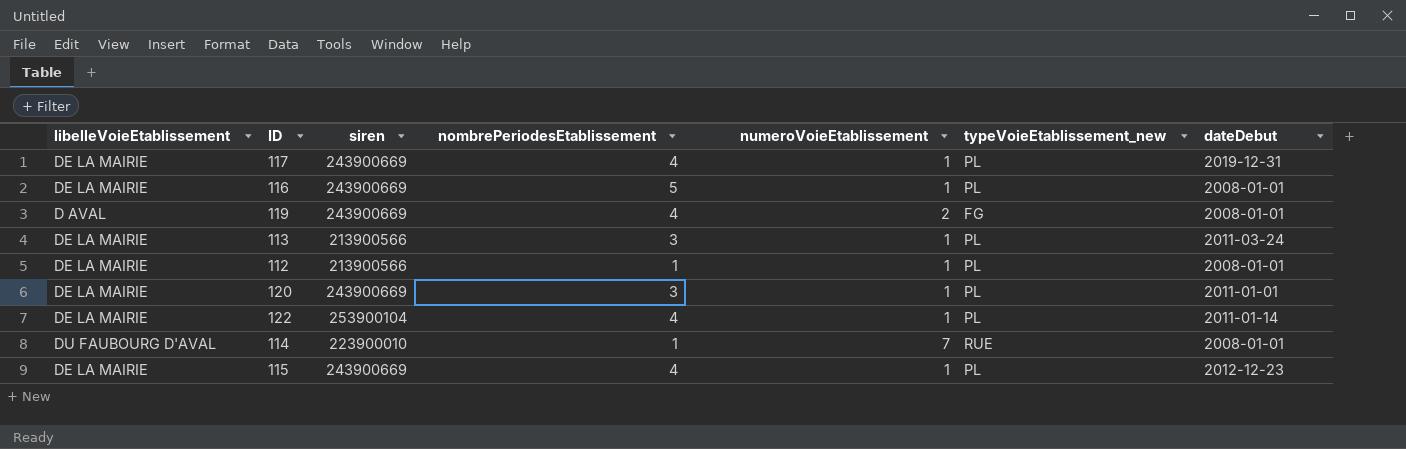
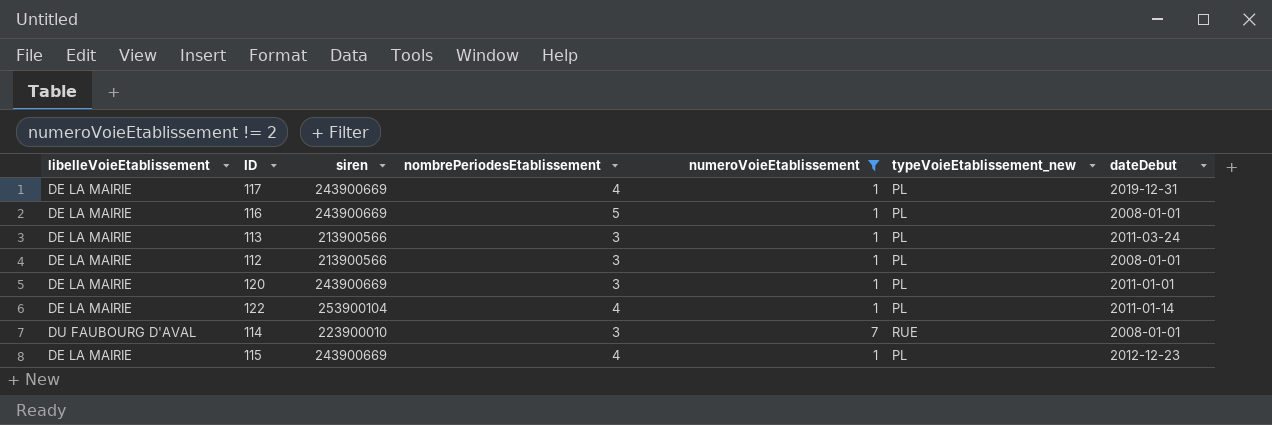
filter: none -> numeroVoieEtablissement != 2
112 | nombrePeriodesEtablissement: 1 -> 3
114 | nombrePeriodesEtablissement: 1 -> 3

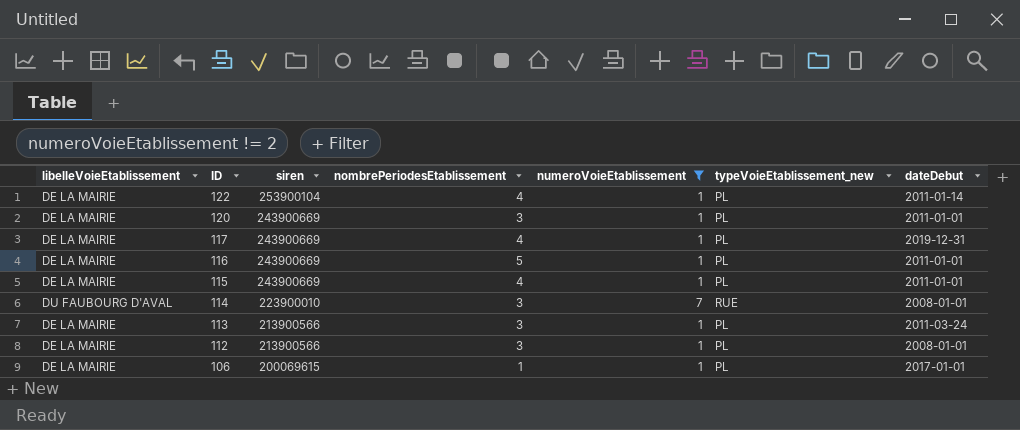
row order: none -> ID descending
116 | dateDebut: 2008-01-01 -> 2011-01-01
115 | dateDebut: 2012-12-23 -> 2011-01-01
row 106: none -> DE LA MAIRIE | 200069615 | 1 | 1 | PL | 2017-01-01

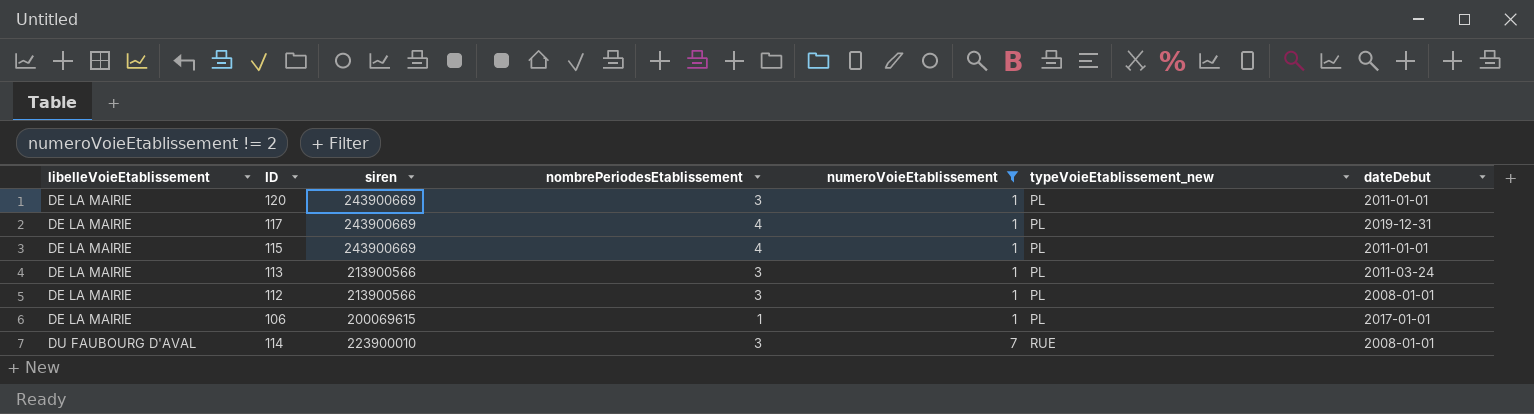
row order: ID descending -> libelleVoieEtablissement ascending
row 122: DE LA MAIRIE | 253900104 | 4 | 1 | PL | 2011-01-14 -> none
row 116: DE LA MAIRIE | 243900669 | 5 | 1 | PL | 2011-01-01 -> none

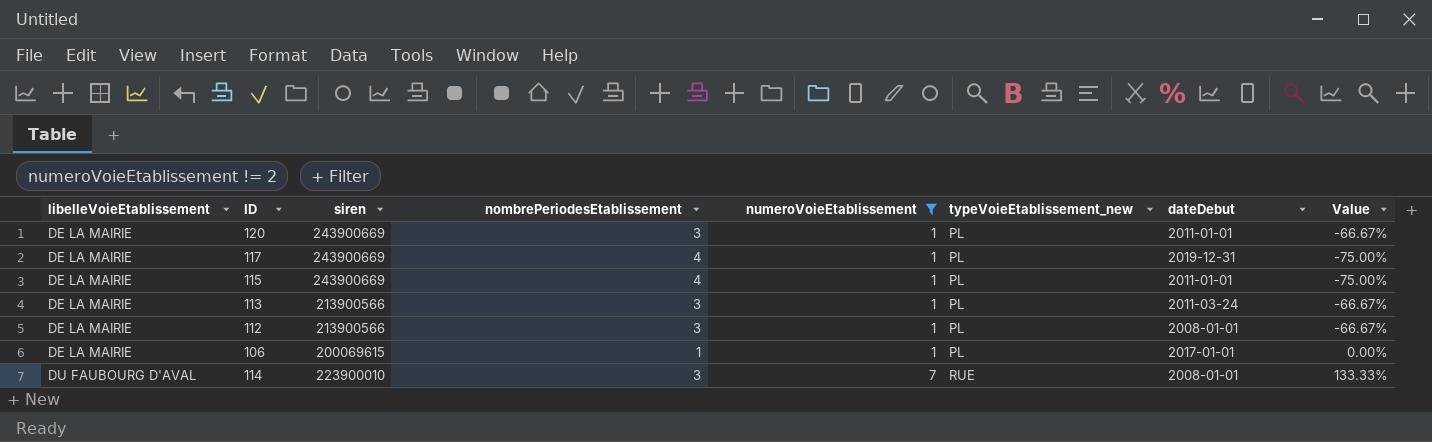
column Value | formula: none -> ([numeroVoieEtablissement] - [nombrePeriodesEtablissement]) / [nombrePeriodesEtablissement]

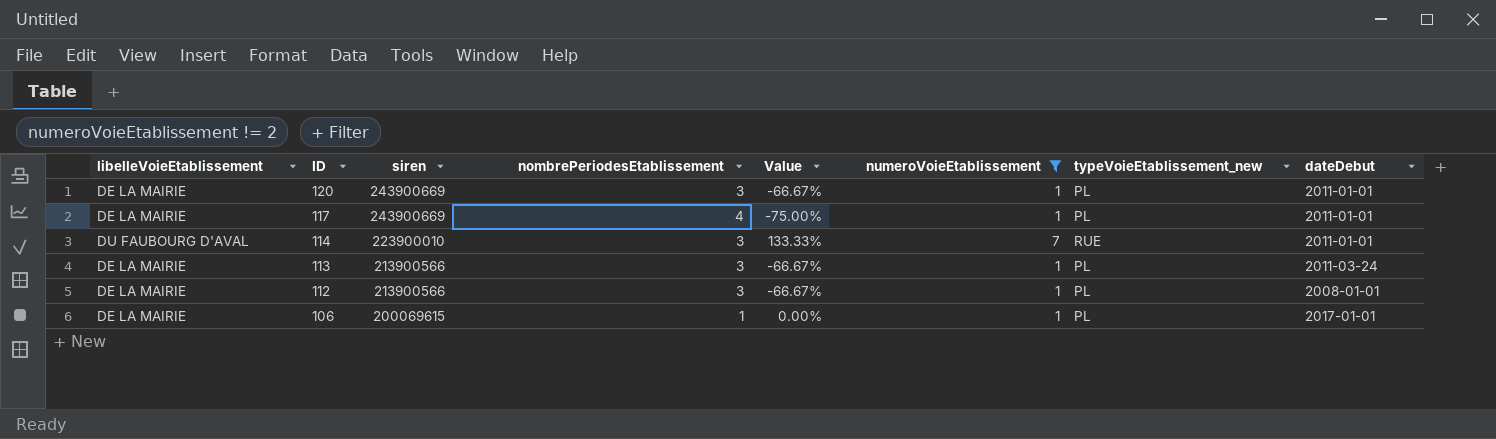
row order: libelleVoieEtablissement ascending -> ID descending
column Value | position: 8 -> 5
row 115: DE LA MAIRIE | 243900669 | 4 | 1 | PL | 2011-01-01 | -75.00% -> none
117 | dateDebut: 2019-12-31 -> 2011-01-01
114 | dateDebut: 2008-01-01 -> 2011-01-01

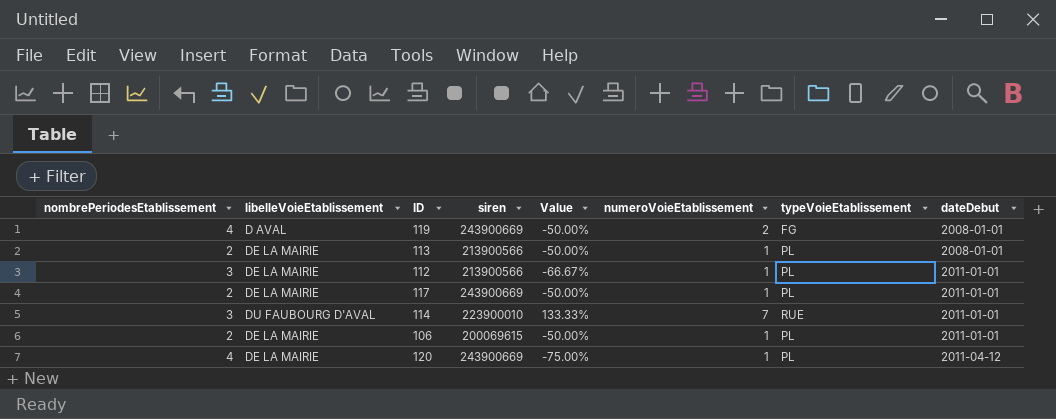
filter: numeroVoieEtablissement != 2 -> none
row order: ID descending -> dateDebut ascending
column nombrePeriodesEtablissement | position: 4 -> 1
column name: typeVoieEtablissement_new -> typeVoieEtablissement
113 | nombrePeriodesEtablissement: 3 -> 2
113 | Value: -66.67% -> -50.00%
113 | dateDebut: 2011-03-24 -> 2008-01-01
112 | dateDebut: 2008-01-01 -> 2011-01-01
117 | nombrePeriodesEtablissement: 4 -> 2
117 | Value: -75.00% -> -50.00%
106 | nombrePeriodesEtablissement: 1 -> 2
106 | Value: 0.00% -> -50.00%
106 | dateDebut: 2017-01-01 -> 2011-01-01
120 | nombrePeriodesEtablissement: 3 -> 4
120 | Value: -66.67% -> -75.00%
120 | dateDebut: 2011-01-01 -> 2011-04-12

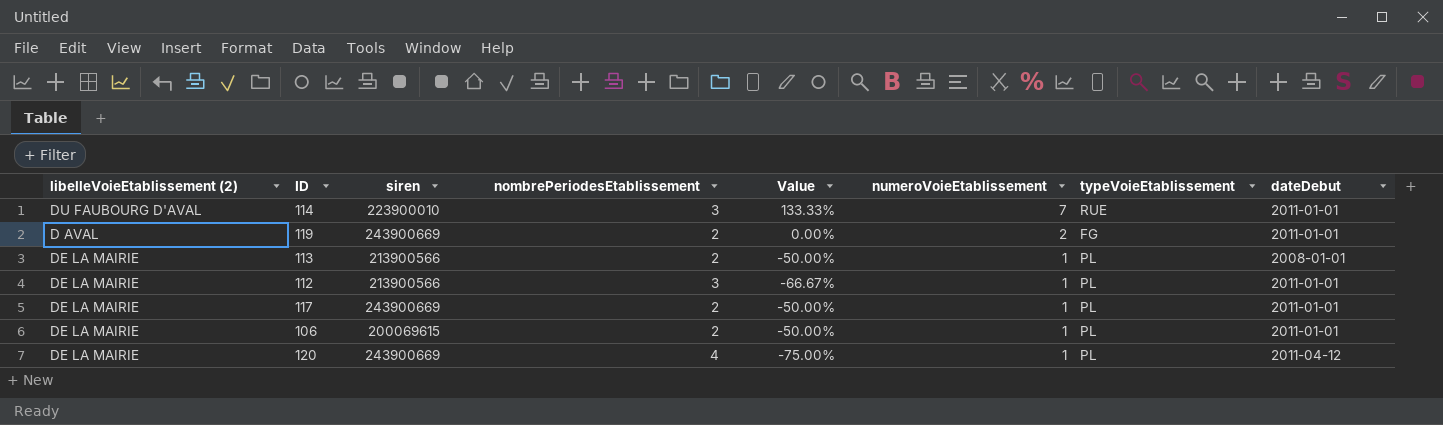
row order: dateDebut ascending -> numeroVoieEtablissement descending
column name: libelleVoieEtablissement -> libelleVoieEtablissement (2)
column nombrePeriodesEtablissement | position: 1 -> 4
119 | nombrePeriodesEtablissement: 4 -> 2
119 | Value: -50.00% -> 0.00%
119 | dateDebut: 2008-01-01 -> 2011-01-01

